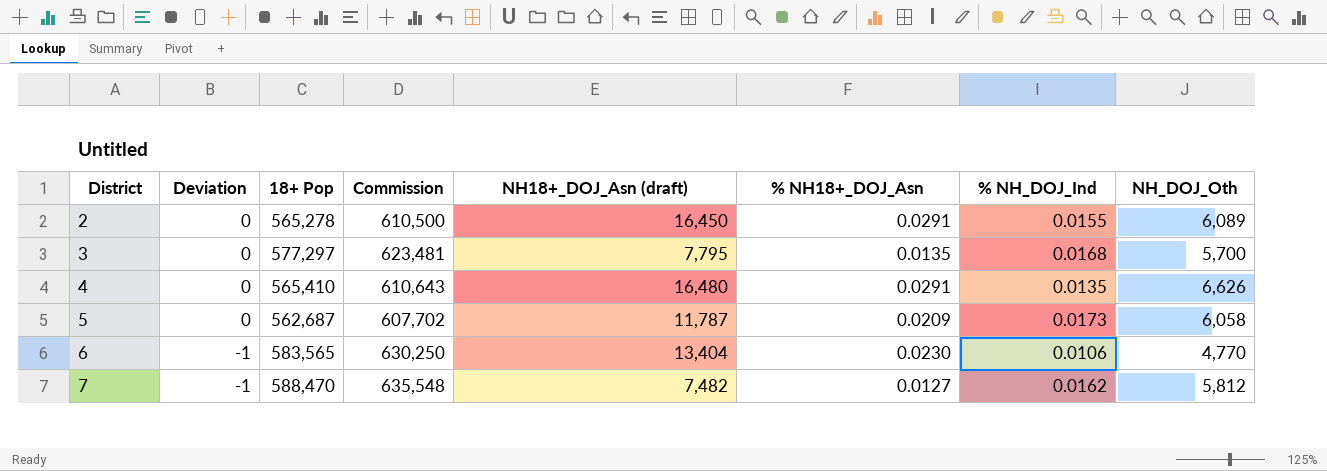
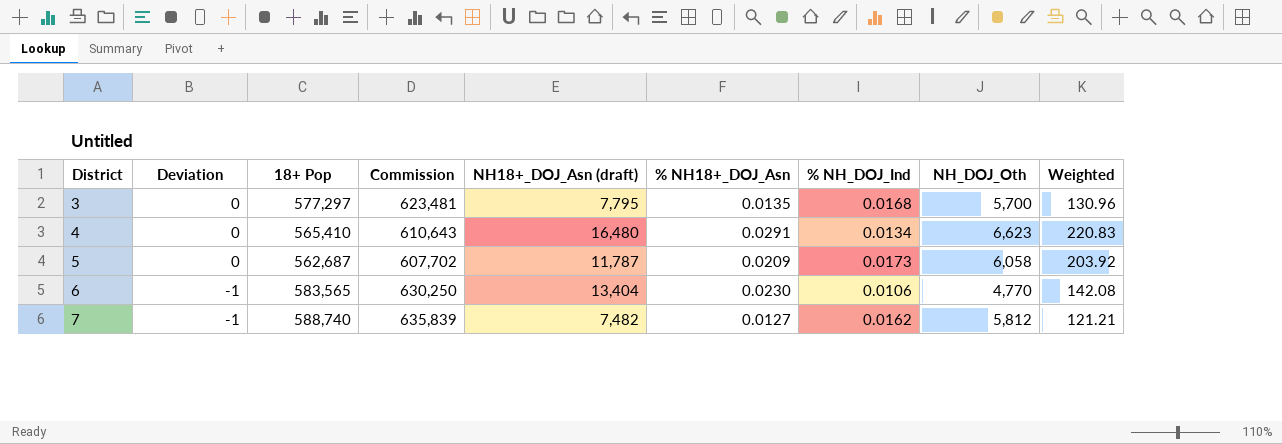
column Weighted | formula: none -> [NH18+_DOJ_Asn (draft)] * [% NH_DOJ_Ind]
row 2: 0 | 565,278 | 610,500 | 16,450 | 0.0291 | 0.0155 | 6,089 -> none
4 | % NH_DOJ_Ind: 0.0135 -> 0.0134
4 | NH_DOJ_Oth: 6,626 -> 6,623
7 | 18+ Pop: 588,470 -> 588,740
7 | Commission: 635,548 -> 635,839

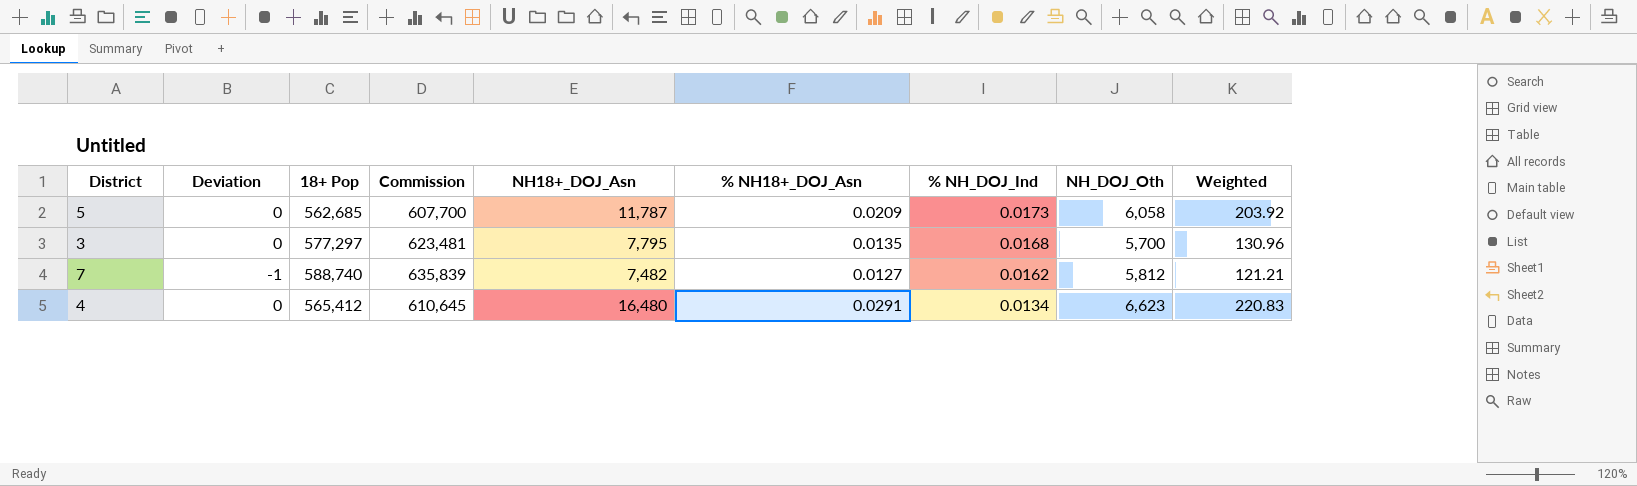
row order: District ascending -> % NH_DOJ_Ind descending
column name: NH18+_DOJ_Asn (draft) -> NH18+_DOJ_Asn
row 6: -1 | 583,565 | 630,250 | 13,404 | 0.0230 | 0.0106 | 4,770 | 142.08 -> none
5 | 18+ Pop: 562,687 -> 562,685
5 | Commission: 607,702 -> 607,700
4 | 18+ Pop: 565,410 -> 565,412
4 | Commission: 610,643 -> 610,645

